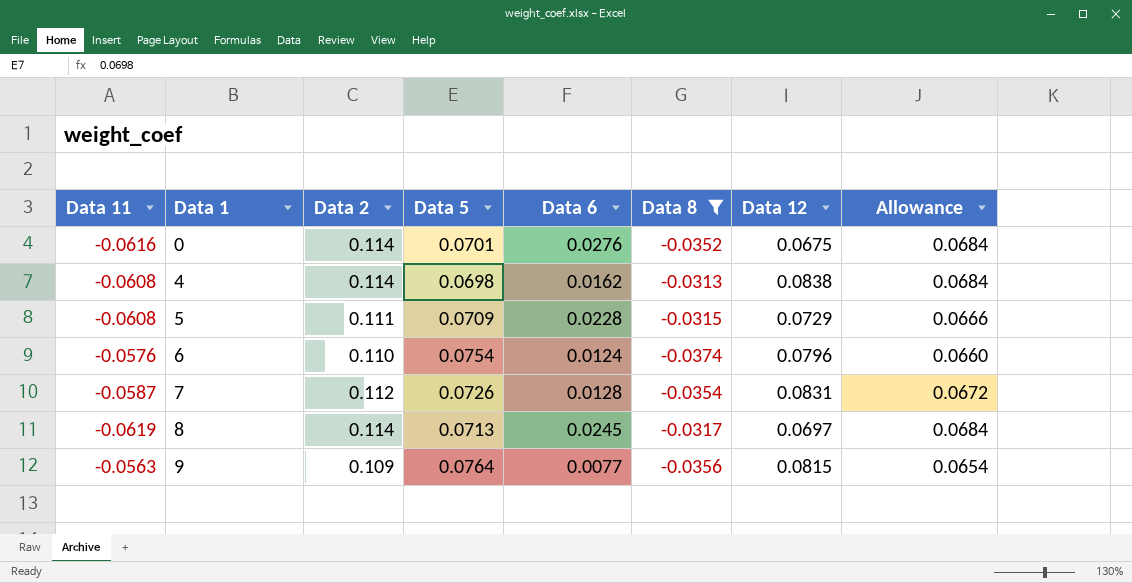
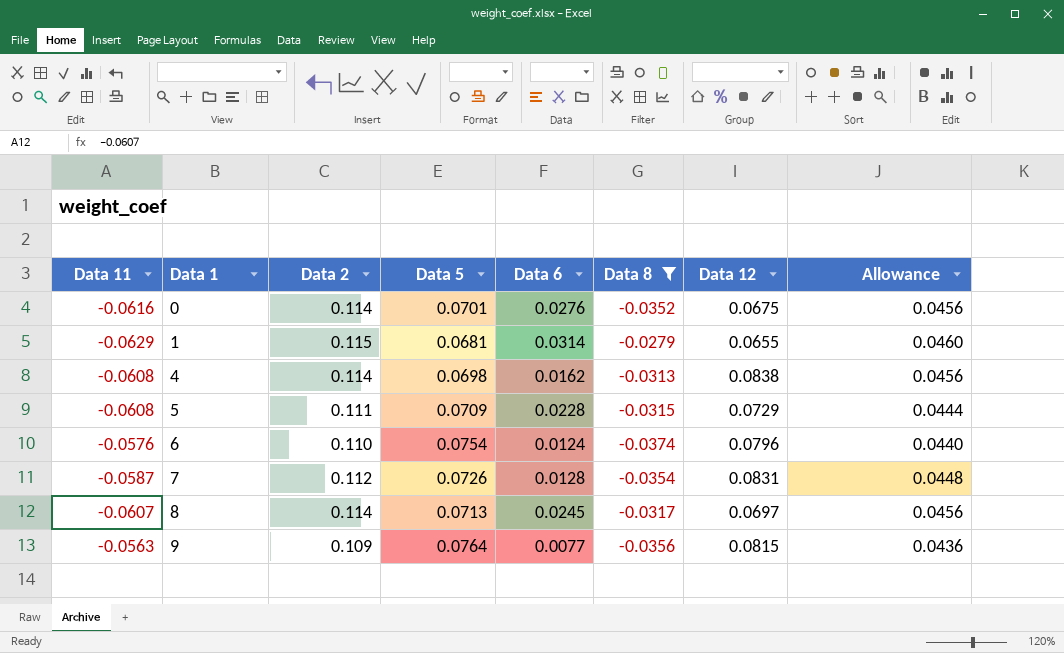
column Allowance | formula: [Data 2] * 0.6 -> [Data 2] * 0.4
row 1: none -> -0.0629 | 0.115 | 0.0681 | 0.0314 | -0.0279 | 0.0655 | 0.0460
8 | Data 11: -0.0619 -> -0.0607

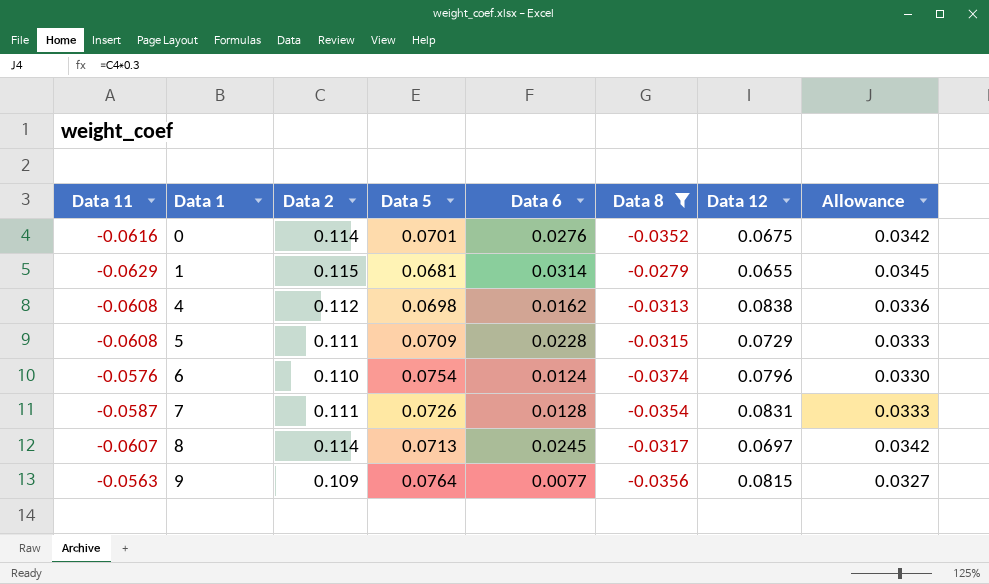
column Allowance | formula: [Data 2] * 0.4 -> [Data 2] * 0.3
4 | Data 2: 0.114 -> 0.112
7 | Data 2: 0.112 -> 0.111

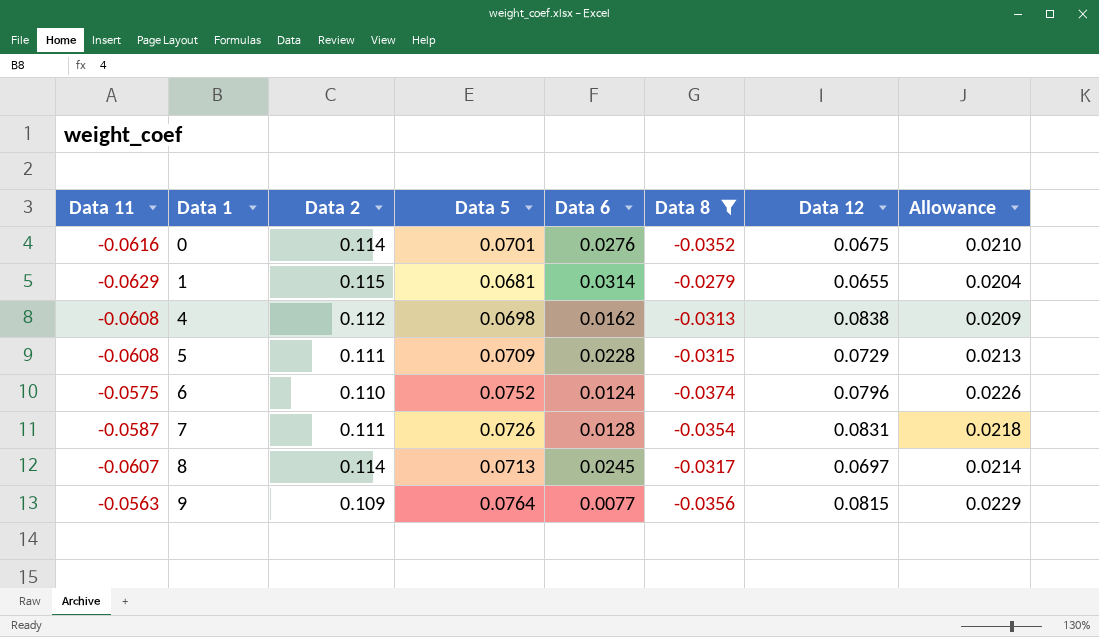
column Allowance | formula: [Data 2] * 0.3 -> [Data 5] * 0.3
6 | Data 11: -0.0576 -> -0.0575
6 | Data 5: 0.0754 -> 0.0752

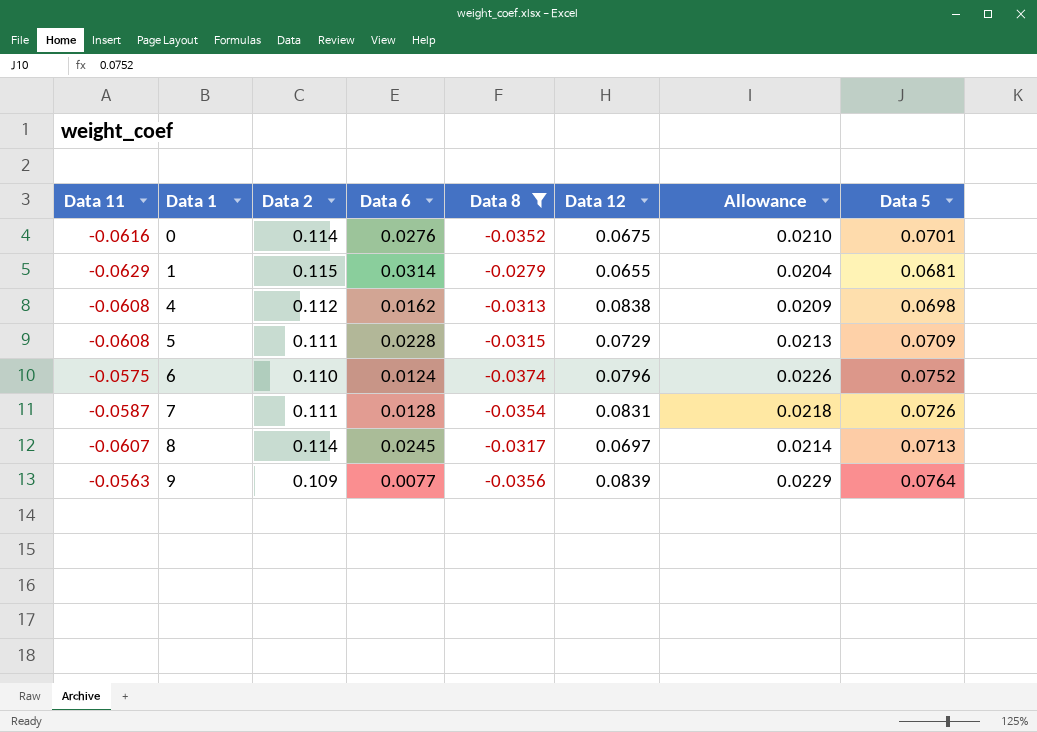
column Data 5 | position: 4 -> 8
9 | Data 12: 0.0815 -> 0.0839

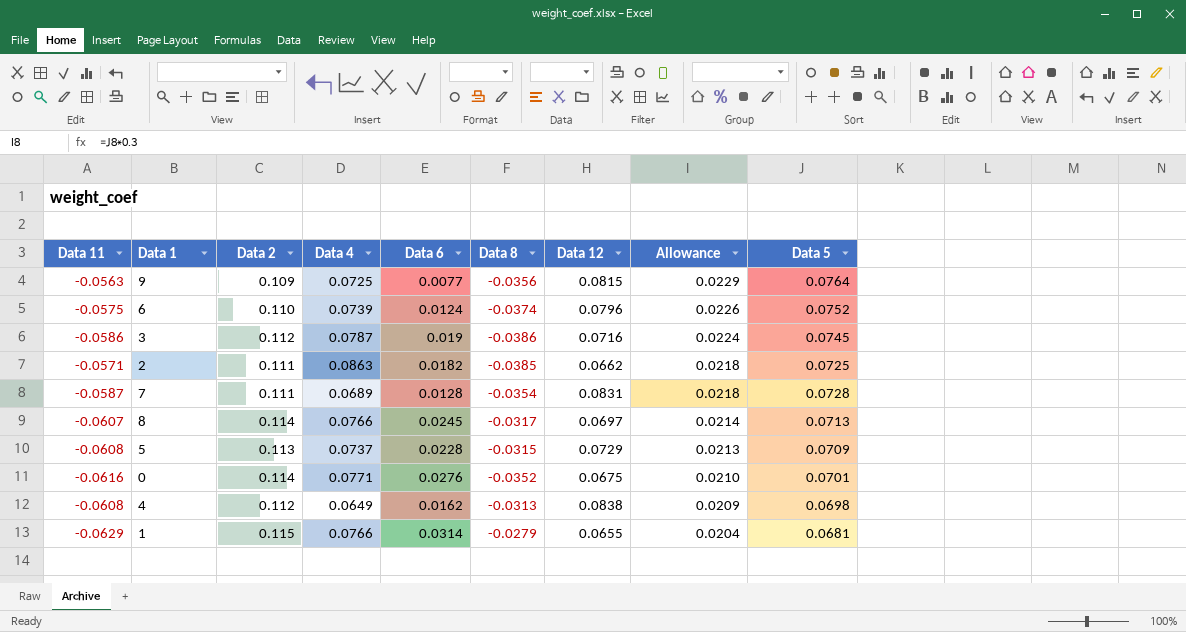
filter: Data 8 >= -0.0374 -> none
row order: Data 1 ascending -> Allowance descending
column Data 4 | position: none -> 4
9 | Data 12: 0.0839 -> 0.0815
7 | Data 5: 0.0726 -> 0.0728
5 | Data 2: 0.111 -> 0.113

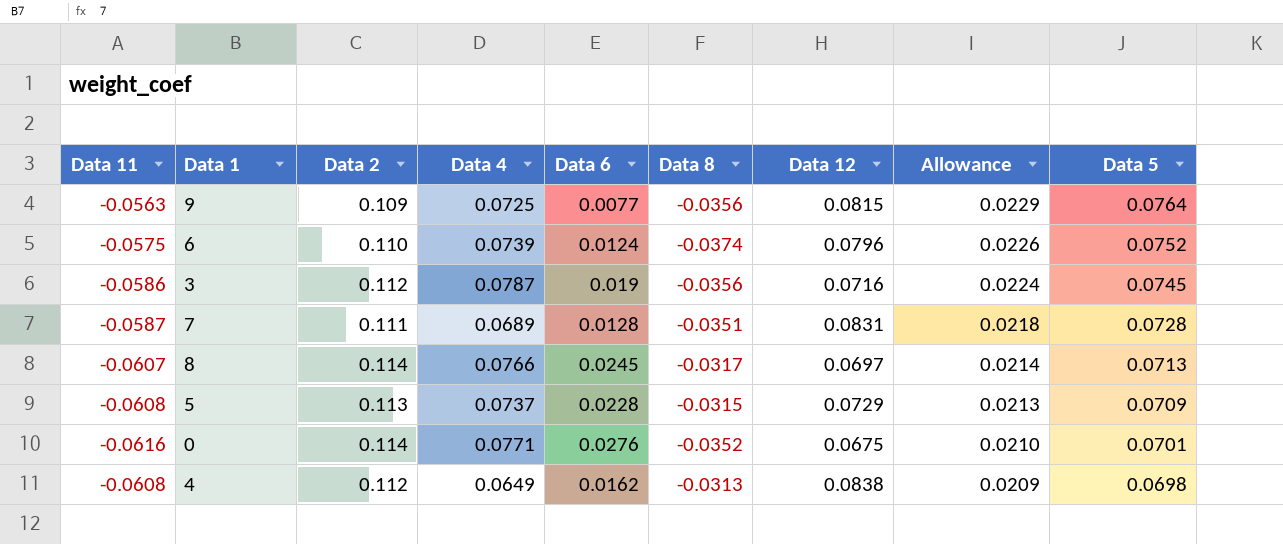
row 2: -0.0571 | 0.111 | 0.0863 | 0.0182 | -0.0385 | 0.0662 | 0.0218 | 0.0725 -> none
row 1: -0.0629 | 0.115 | 0.0766 | 0.0314 | -0.0279 | 0.0655 | 0.0204 | 0.0681 -> none
3 | Data 8: -0.0386 -> -0.0356
7 | Data 8: -0.0354 -> -0.0351

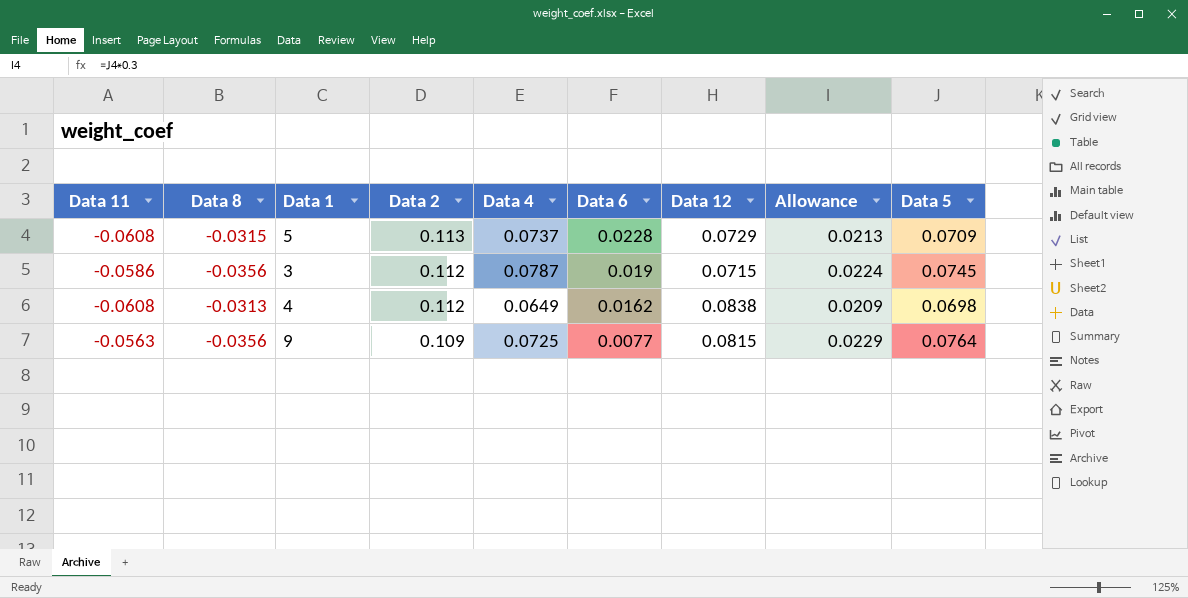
row order: Allowance descending -> Data 2 descending
column Data 8 | position: 6 -> 2
row 6: -0.0575 | 0.110 | 0.0739 | 0.0124 | -0.0374 | 0.0796 | 0.0226 | 0.0752 -> none
row 7: -0.0587 | 0.111 | 0.0689 | 0.0128 | -0.0351 | 0.0831 | 0.0218 | 0.0728 -> none
row 8: -0.0607 | 0.114 | 0.0766 | 0.0245 | -0.0317 | 0.0697 | 0.0214 | 0.0713 -> none
row 0: -0.0616 | 0.114 | 0.0771 | 0.0276 | -0.0352 | 0.0675 | 0.0210 | 0.0701 -> none
3 | Data 12: 0.0716 -> 0.0715

